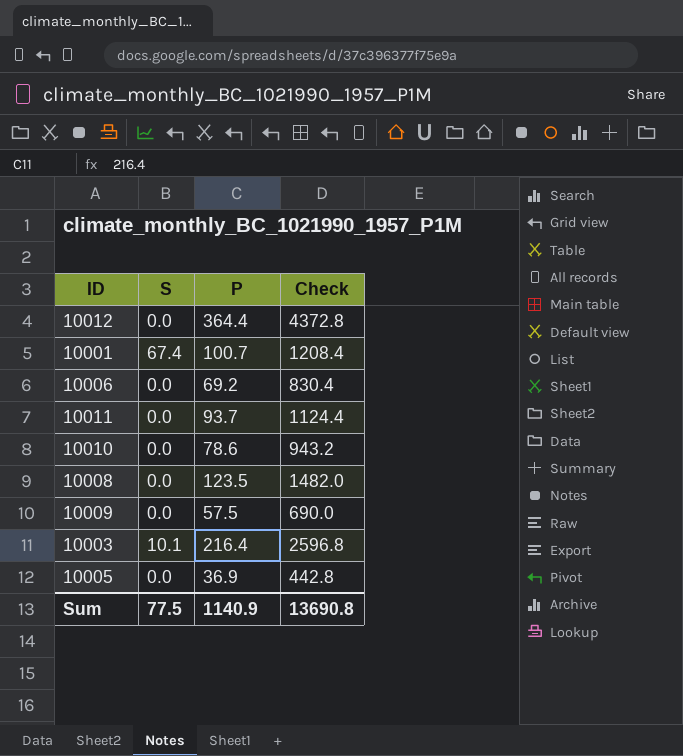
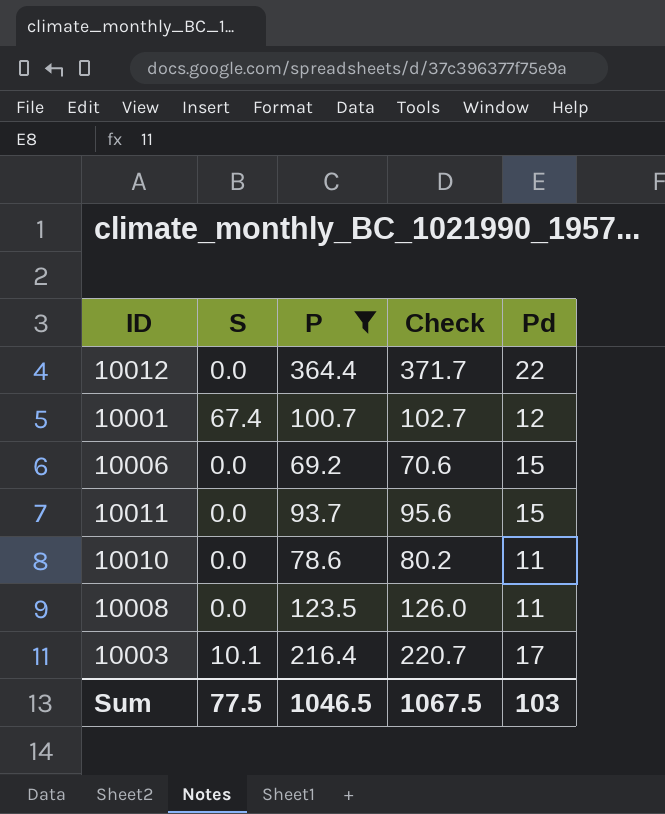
filter: none -> P >= 69.2
column Check | formula: [P] * 12 -> [P] * 1.02
column Pd | position: none -> 5
Sum | P: 1140.9 -> 1046.5
Sum | Check: 13690.8 -> 1067.5

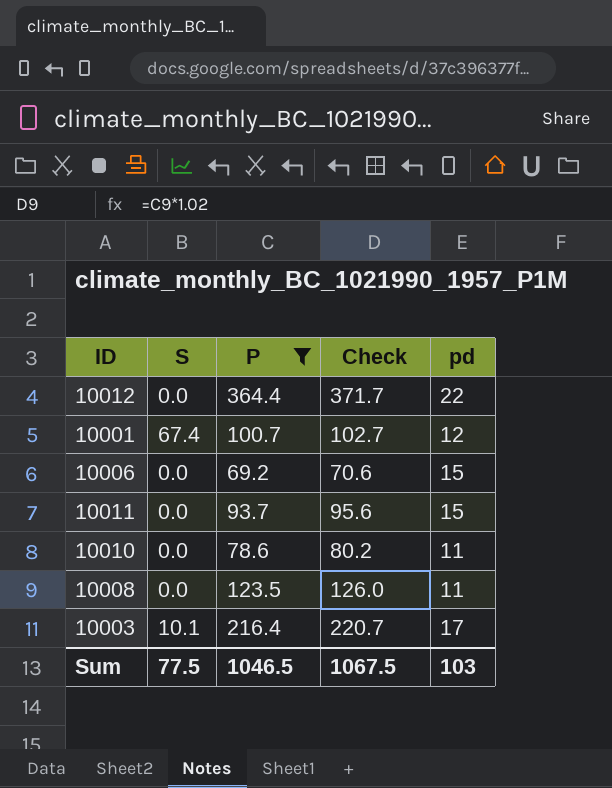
column name: Pd -> pd

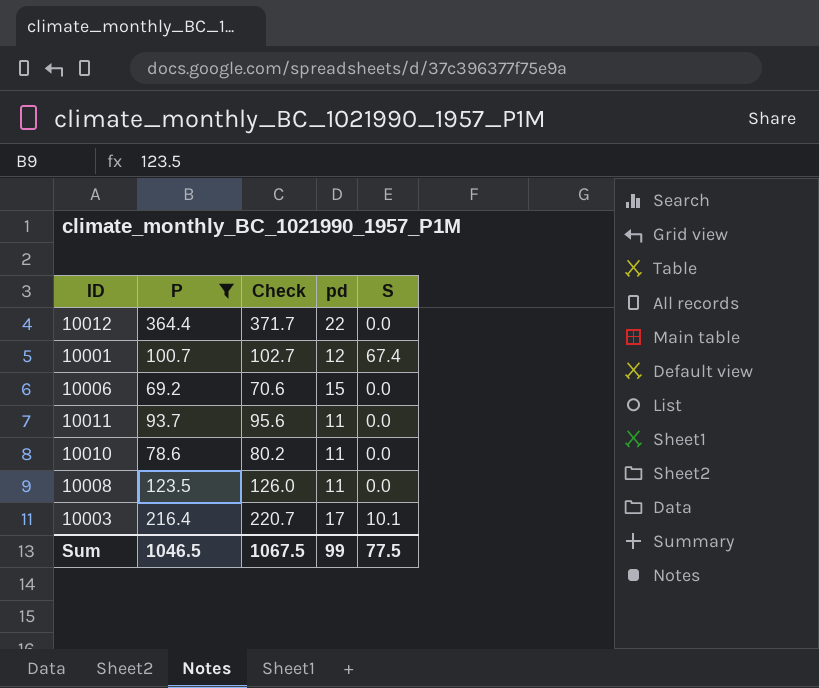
column S | position: 2 -> 5
10011 | pd: 15 -> 11
Sum | pd: 103 -> 99

